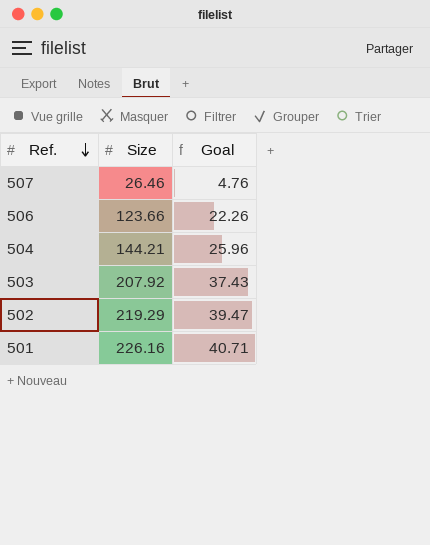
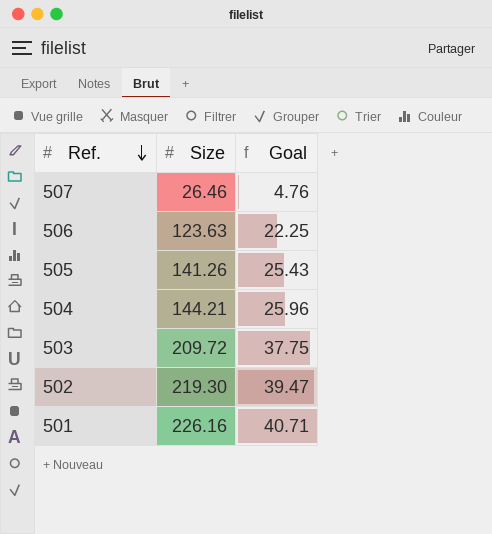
506 | Size: 123.66 -> 123.63
506 | Goal: 22.26 -> 22.25
row 505: none -> 141.26 | 25.43
503 | Size: 207.92 -> 209.72
503 | Goal: 37.43 -> 37.75
502 | Size: 219.29 -> 219.30

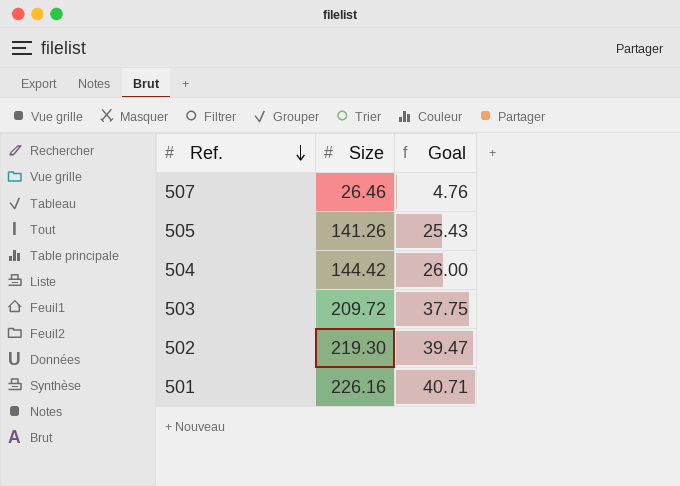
row 506: 123.63 | 22.25 -> none
504 | Size: 144.21 -> 144.42
504 | Goal: 25.96 -> 26.00

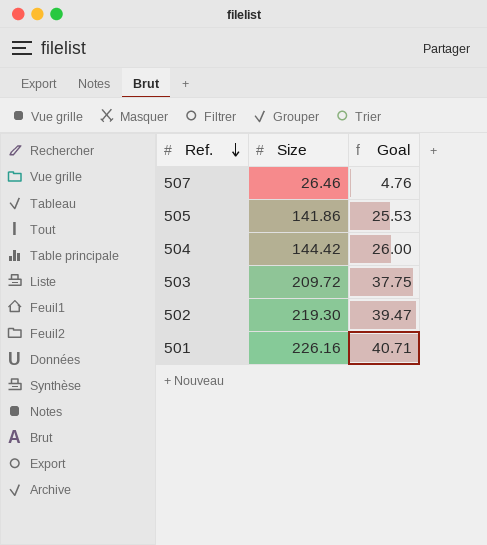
505 | Size: 141.26 -> 141.86
505 | Goal: 25.43 -> 25.53

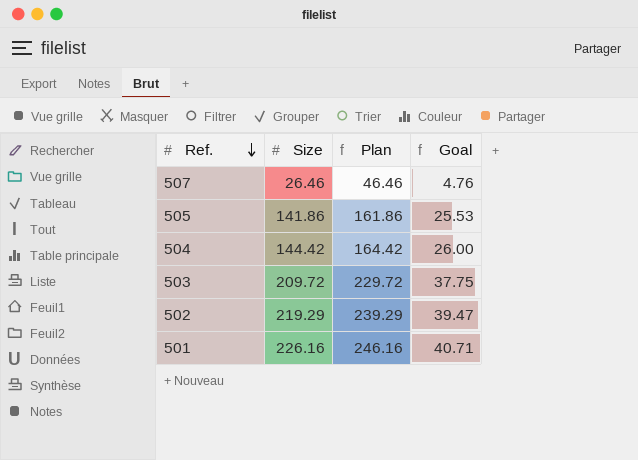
column Plan | formula: none -> [Size] + 20
502 | Size: 219.30 -> 219.29

